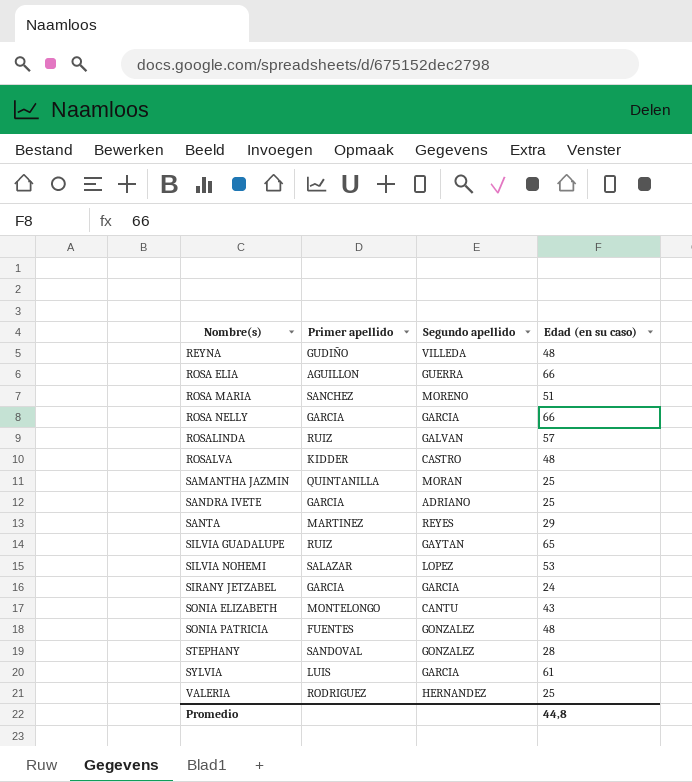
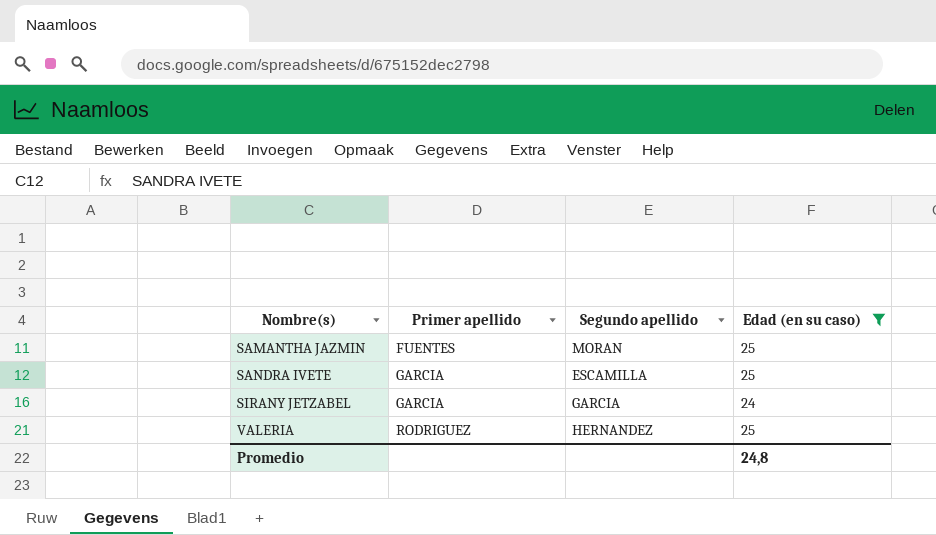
filter: none -> Edad (en su caso) <= 25
SAMANTHA JAZMIN | Primer apellido: QUINTANILLA -> FUENTES
SANDRA IVETE | Segundo apellido: ADRIANO -> ESCAMILLA
Promedio | Edad (en su caso): 44,8 -> 24,8

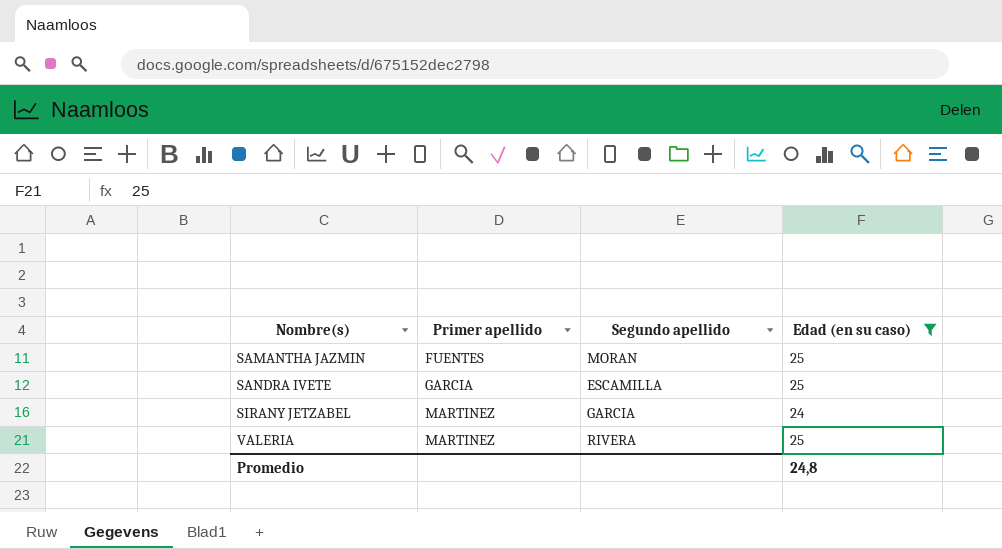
SIRANY JETZABEL | Primer apellido: GARCIA -> MARTINEZ
VALERIA | Primer apellido: RODRIGUEZ -> MARTINEZ
VALERIA | Segundo apellido: HERNANDEZ -> RIVERA

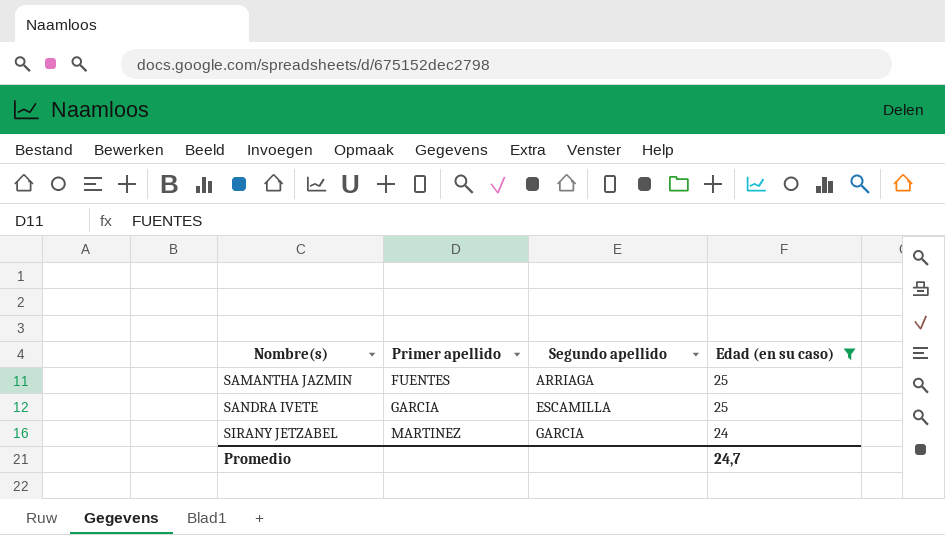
row VALERIA: MARTINEZ | RIVERA | 25 -> none
SAMANTHA JAZMIN | Segundo apellido: MORAN -> ARRIAGA
Promedio | Edad (en su caso): 24,8 -> 24,7

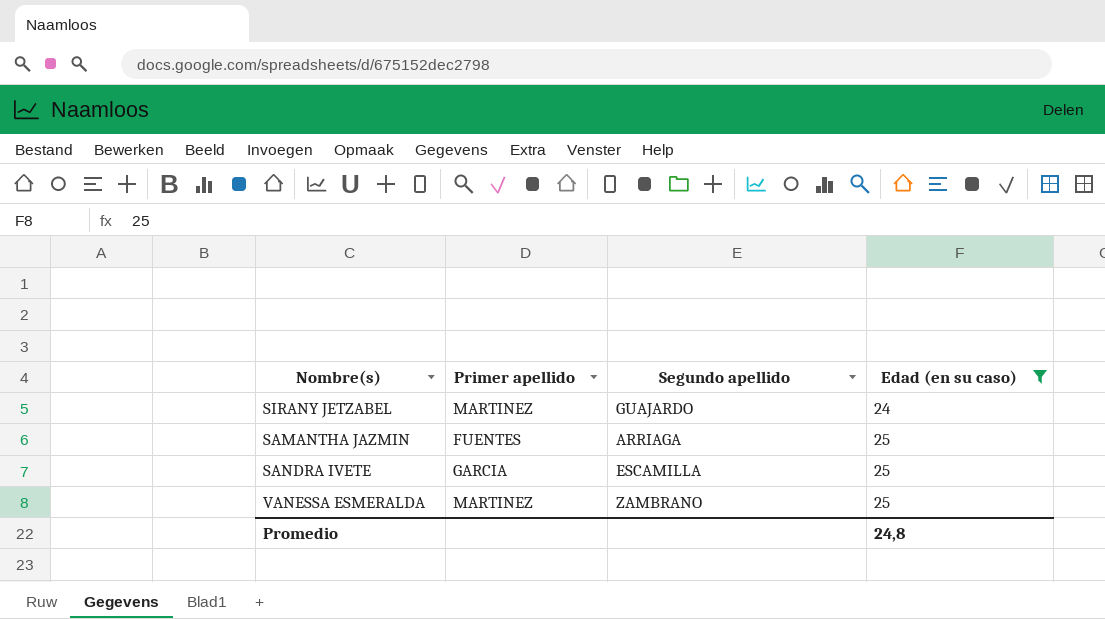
row order: Nombre(s) ascending -> Edad (en su caso) ascending
SIRANY JETZABEL | Segundo apellido: GARCIA -> GUAJARDO
row VANESSA ESMERALDA: none -> MARTINEZ | ZAMBRANO | 25
Promedio | Edad (en su caso): 24,7 -> 24,8

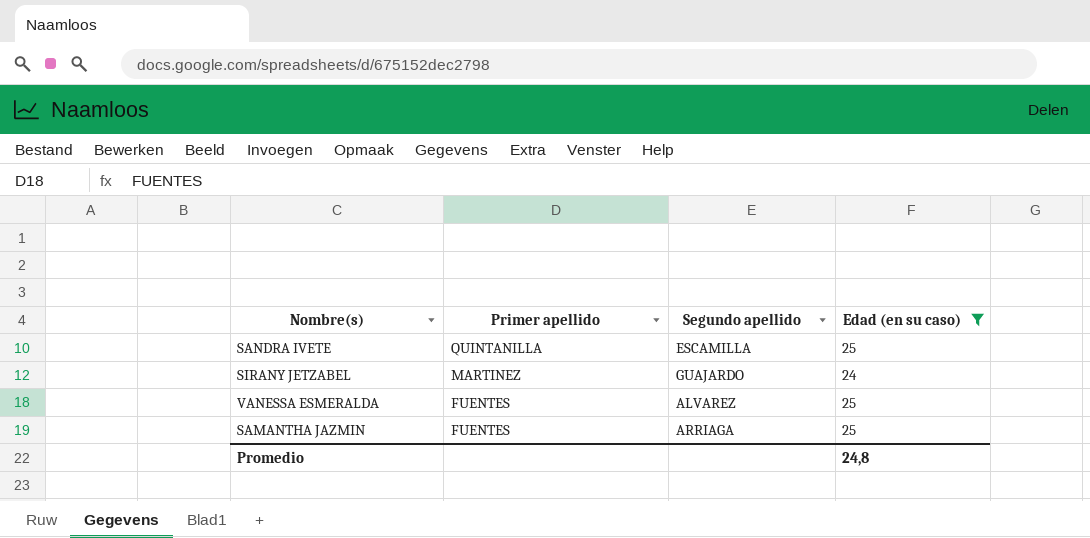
row order: Edad (en su caso) ascending -> Primer apellido descending
SANDRA IVETE | Primer apellido: GARCIA -> QUINTANILLA
VANESSA ESMERALDA | Primer apellido: MARTINEZ -> FUENTES
VANESSA ESMERALDA | Segundo apellido: ZAMBRANO -> ALVAREZ

